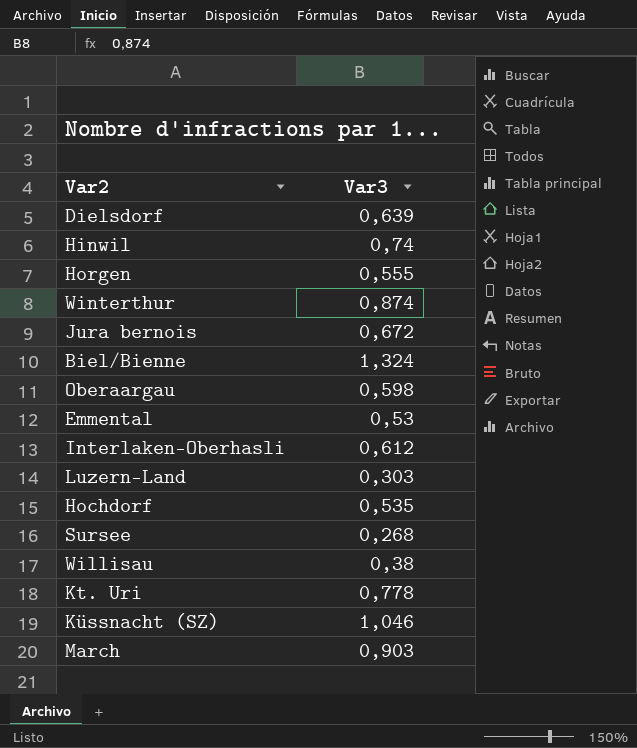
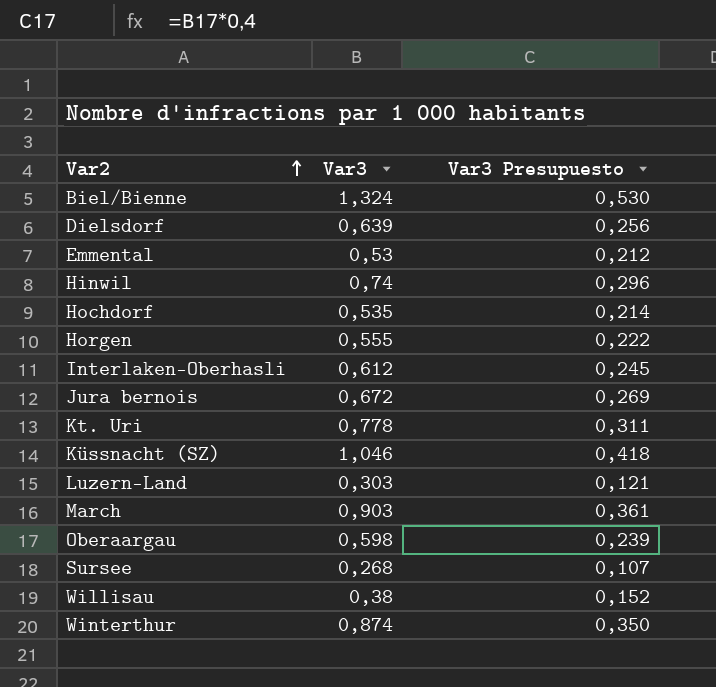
row order: none -> Var2 ascending
column Var3 Presupuesto | formula: none -> [Var3] * 0,4

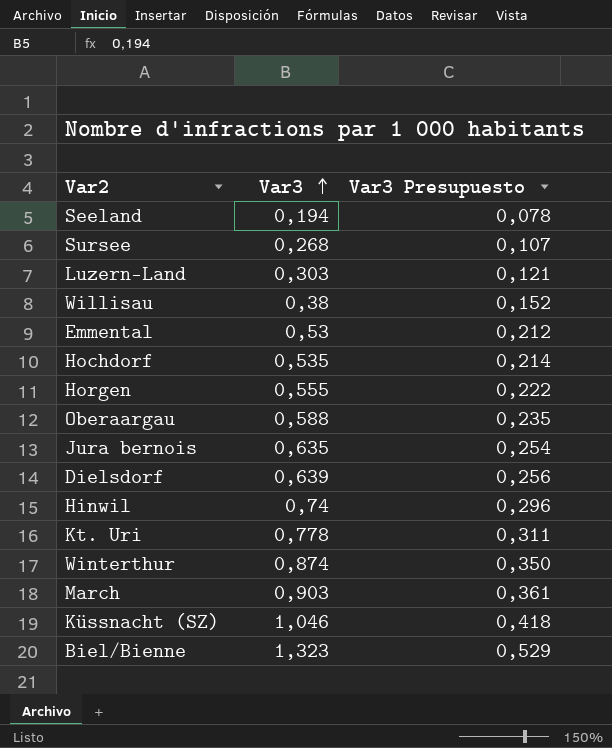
row order: Var2 ascending -> Var3 ascending
row Interlaken-Oberhasli: 0,612 | 0,245 -> none
row Seeland: none -> 0,194 | 0,078
Oberaargau | Var3: 0,598 -> 0,588
Oberaargau | Var3 Presupuesto: 0,239 -> 0,235
Jura bernois | Var3: 0,672 -> 0,635
Jura bernois | Var3 Presupuesto: 0,269 -> 0,254
Biel/Bienne | Var3: 1,324 -> 1,323
Biel/Bienne | Var3 Presupuesto: 0,530 -> 0,529

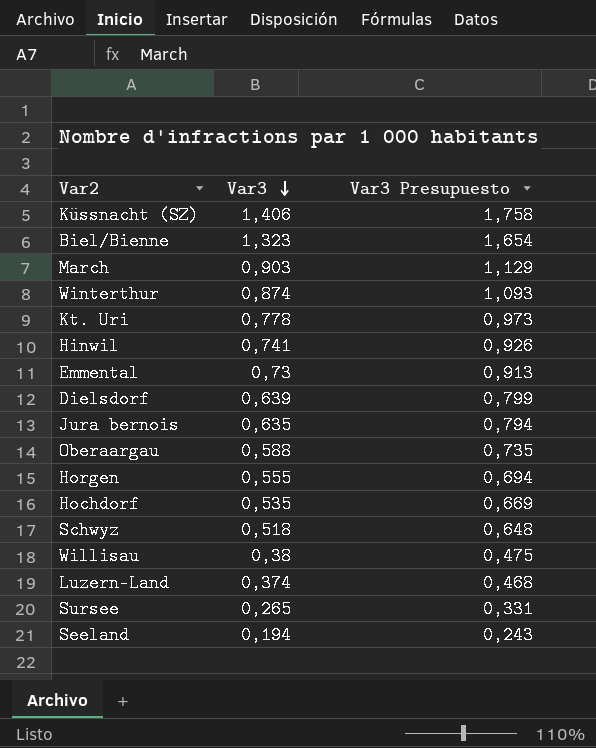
row order: Var3 ascending -> Var3 descending
column Var3 Presupuesto | formula: [Var3] * 0,4 -> [Var3] * 1,25
Küssnacht (SZ) | Var3: 1,046 -> 1,406
Hinwil | Var3: 0,74 -> 0,741
Emmental | Var3: 0,53 -> 0,73
row Schwyz: none -> 0,518 | 0,648
Luzern-Land | Var3: 0,303 -> 0,374
Sursee | Var3: 0,268 -> 0,265

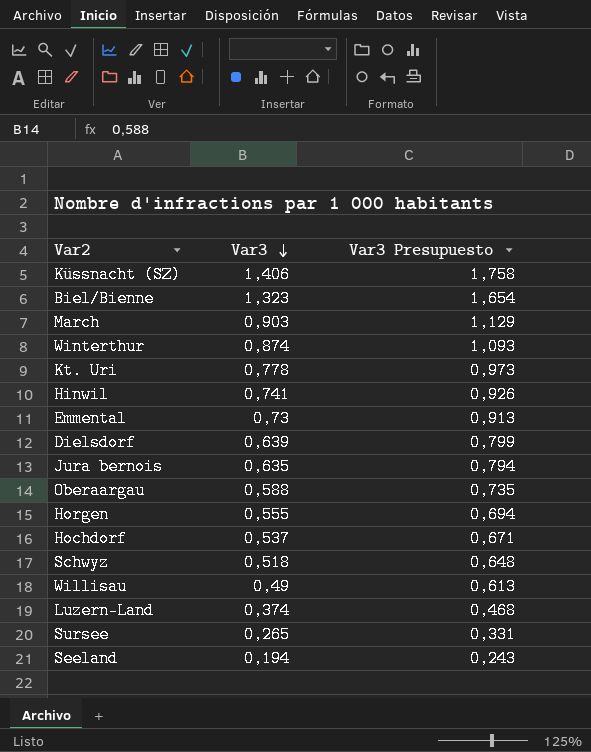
Hochdorf | Var3: 0,535 -> 0,537
Hochdorf | Var3 Presupuesto: 0,669 -> 0,671
Willisau | Var3: 0,38 -> 0,49
Willisau | Var3 Presupuesto: 0,475 -> 0,613

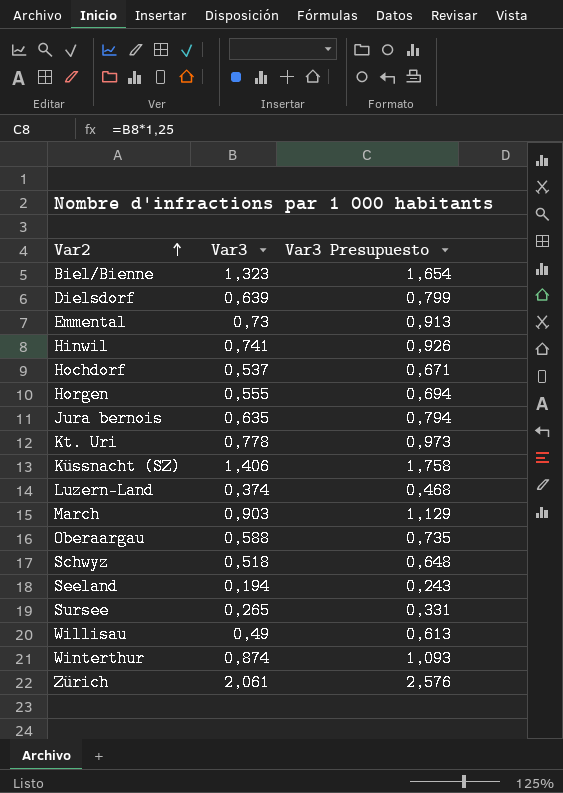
row order: Var3 descending -> Var2 ascending
row Zürich: none -> 2,061 | 2,576

